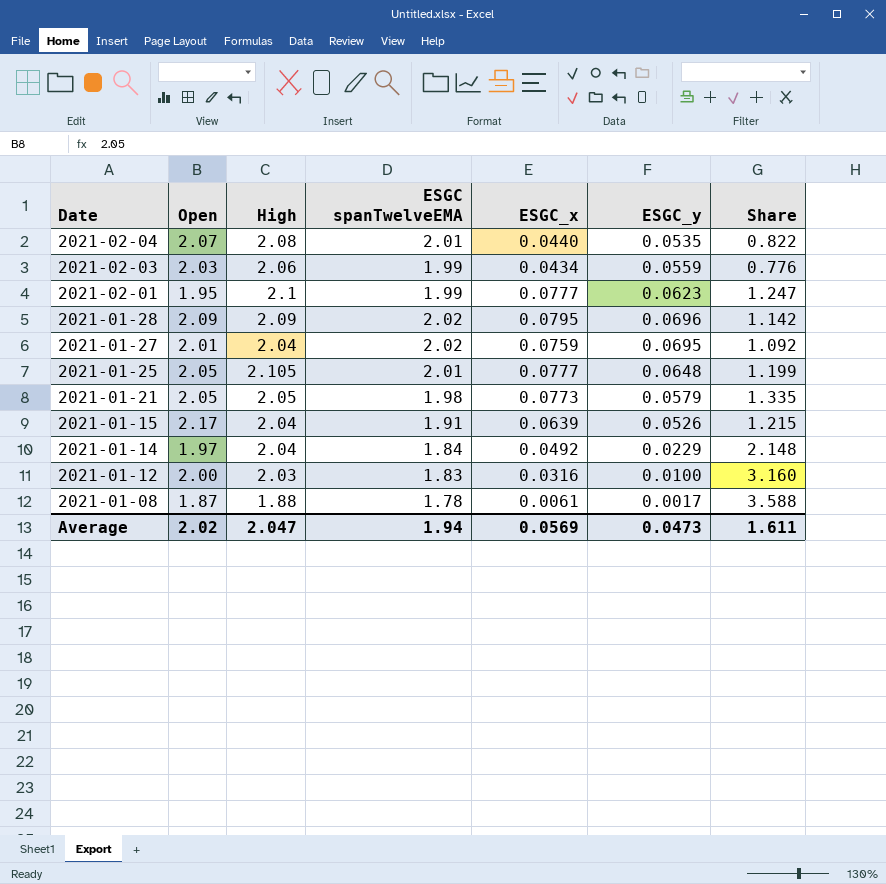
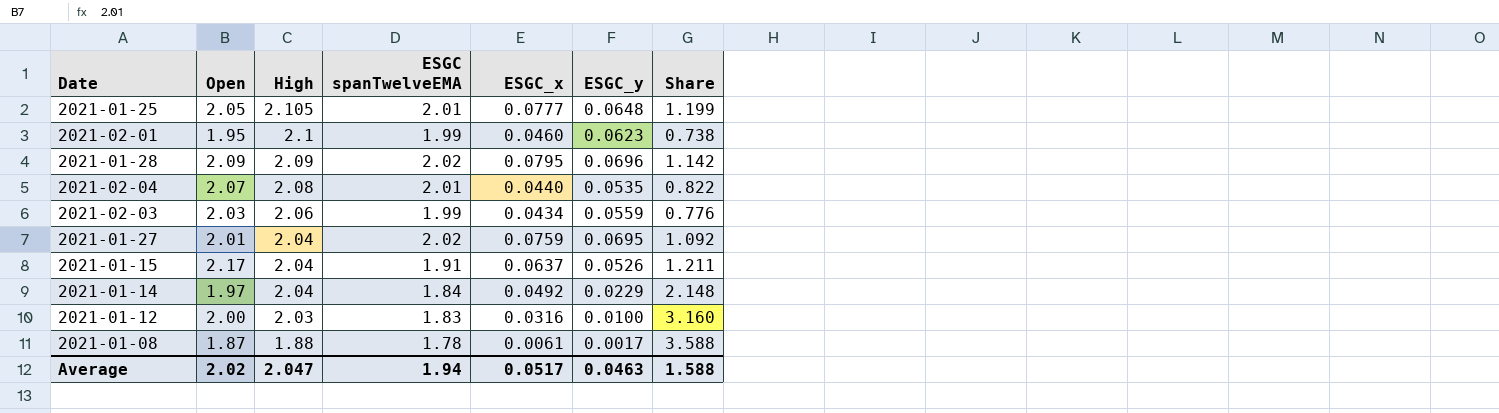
row order: Date descending -> High descending
row 2021-01-21: 2.05 | 2.05 | 1.98 | 0.0773 | 0.0579 | 1.335 -> none
2021-02-01 | ESGC_x: 0.0777 -> 0.0460
2021-02-01 | Share: 1.247 -> 0.738
2021-01-15 | ESGC_x: 0.0639 -> 0.0637
2021-01-15 | Share: 1.215 -> 1.211
Average | ESGC_x: 0.0569 -> 0.0517
Average | ESGC_y: 0.0473 -> 0.0463
Average | Share: 1.611 -> 1.588

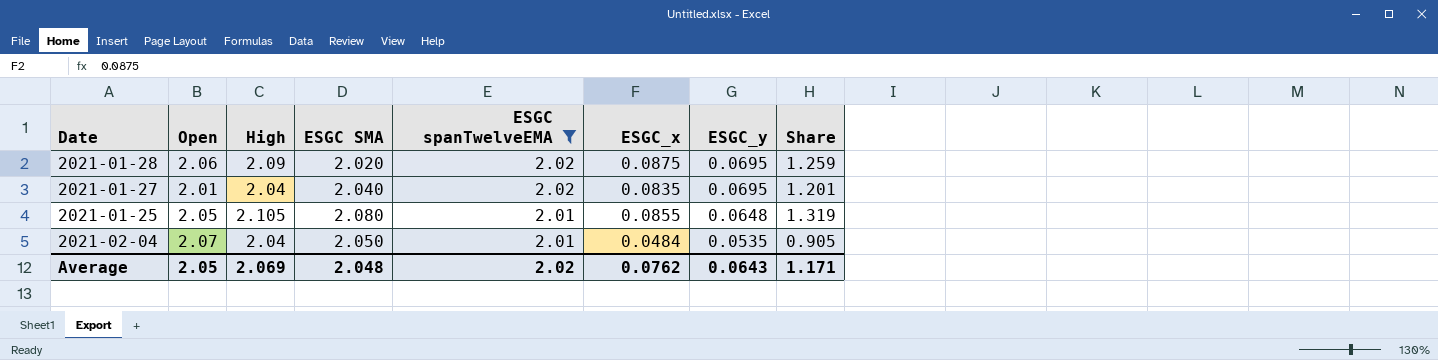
filter: none -> ESGC spanTwelveEMA >= 2.01
row order: High descending -> ESGC spanTwelveEMA descending
column ESGC SMA | position: none -> 4
2021-01-28 | Open: 2.09 -> 2.06
2021-01-28 | ESGC_x: 0.0795 -> 0.0875
2021-01-28 | ESGC_y: 0.0696 -> 0.0695
2021-01-28 | Share: 1.142 -> 1.259
2021-01-27 | ESGC_x: 0.0759 -> 0.0835
2021-01-27 | Share: 1.092 -> 1.201
2021-01-25 | ESGC_x: 0.0777 -> 0.0855
2021-01-25 | Share: 1.199 -> 1.319
2021-02-04 | High: 2.08 -> 2.04
2021-02-04 | ESGC_x: 0.0440 -> 0.0484
2021-02-04 | Share: 0.822 -> 0.905
Average | Open: 2.02 -> 2.05
Average | High: 2.047 -> 2.069
Average | ESGC spanTwelveEMA: 1.94 -> 2.02
Average | ESGC_x: 0.0517 -> 0.0762
Average | ESGC_y: 0.0463 -> 0.0643
Average | Share: 1.588 -> 1.171

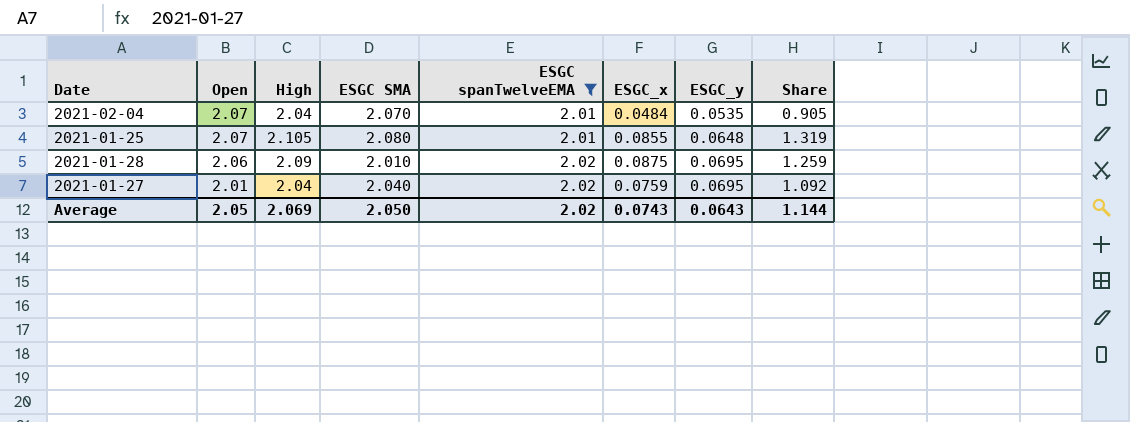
row order: ESGC spanTwelveEMA descending -> Open descending
2021-02-04 | ESGC SMA: 2.050 -> 2.070
2021-01-25 | Open: 2.05 -> 2.07
2021-01-28 | ESGC SMA: 2.020 -> 2.010
2021-01-27 | ESGC_x: 0.0835 -> 0.0759
2021-01-27 | Share: 1.201 -> 1.092
Average | ESGC SMA: 2.048 -> 2.050
Average | ESGC_x: 0.0762 -> 0.0743
Average | Share: 1.171 -> 1.144

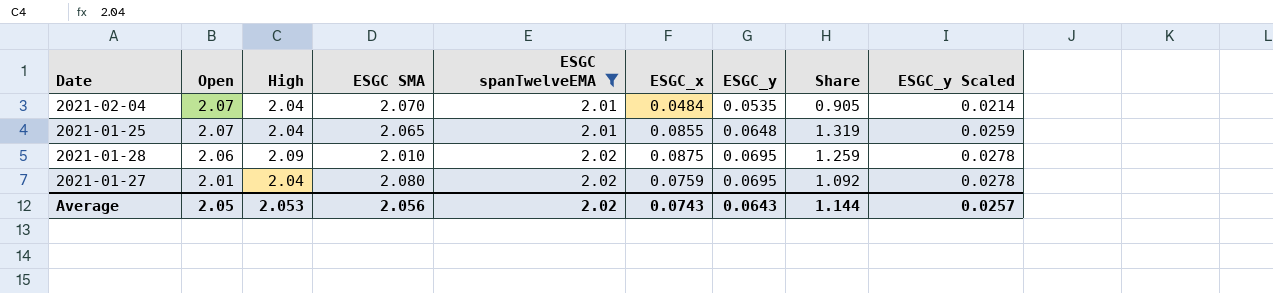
column ESGC_y Scaled | formula: none -> [ESGC_y] * 0.4
2021-01-25 | High: 2.105 -> 2.04
2021-01-25 | ESGC SMA: 2.080 -> 2.065
2021-01-27 | ESGC SMA: 2.040 -> 2.080
Average | High: 2.069 -> 2.053
Average | ESGC SMA: 2.050 -> 2.056

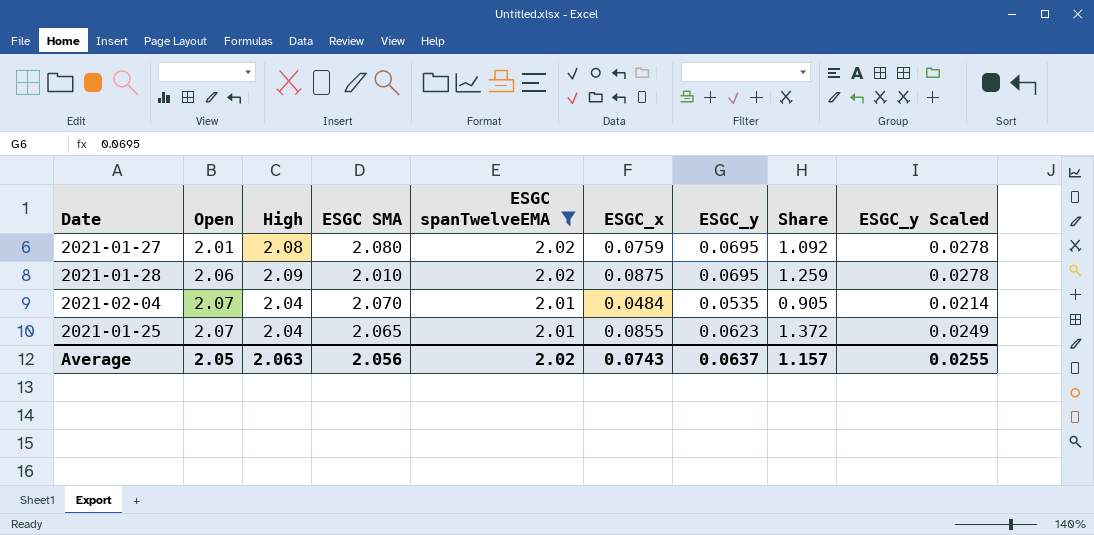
row order: Open descending -> Open ascending
2021-01-27 | High: 2.04 -> 2.08
2021-01-25 | ESGC_y: 0.0648 -> 0.0623
2021-01-25 | Share: 1.319 -> 1.372
2021-01-25 | ESGC_y Scaled: 0.0259 -> 0.0249
Average | High: 2.053 -> 2.063
Average | ESGC_y: 0.0643 -> 0.0637
Average | Share: 1.144 -> 1.157
Average | ESGC_y Scaled: 0.0257 -> 0.0255

